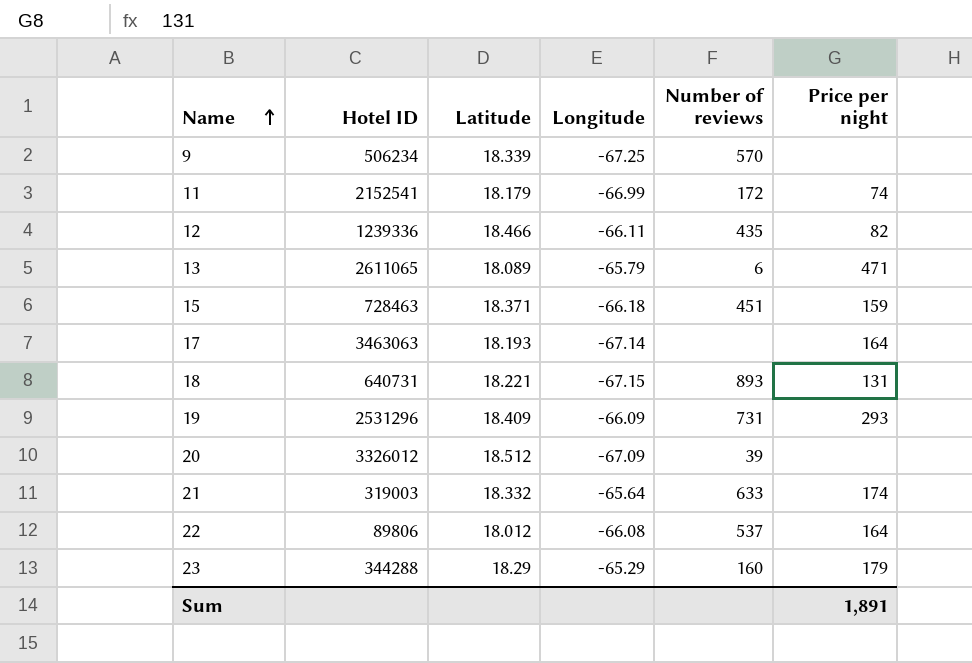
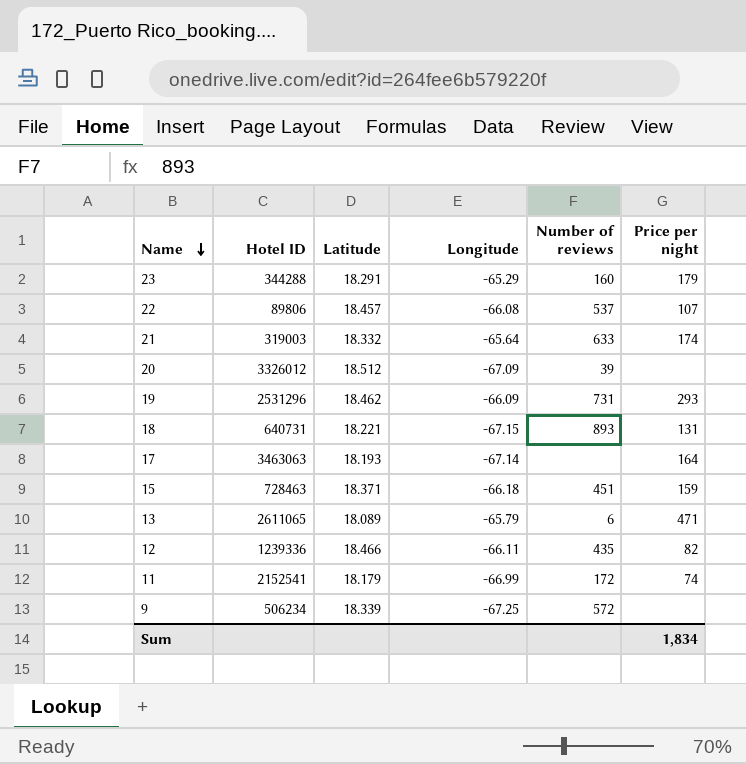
row order: Name ascending -> Name descending
23 | Latitude: 18.29 -> 18.291
22 | Latitude: 18.012 -> 18.457
22 | Price per night: 164 -> 107
19 | Latitude: 18.409 -> 18.462
9 | Number of reviews: 570 -> 572
Sum | Price per night: 1,891 -> 1,834

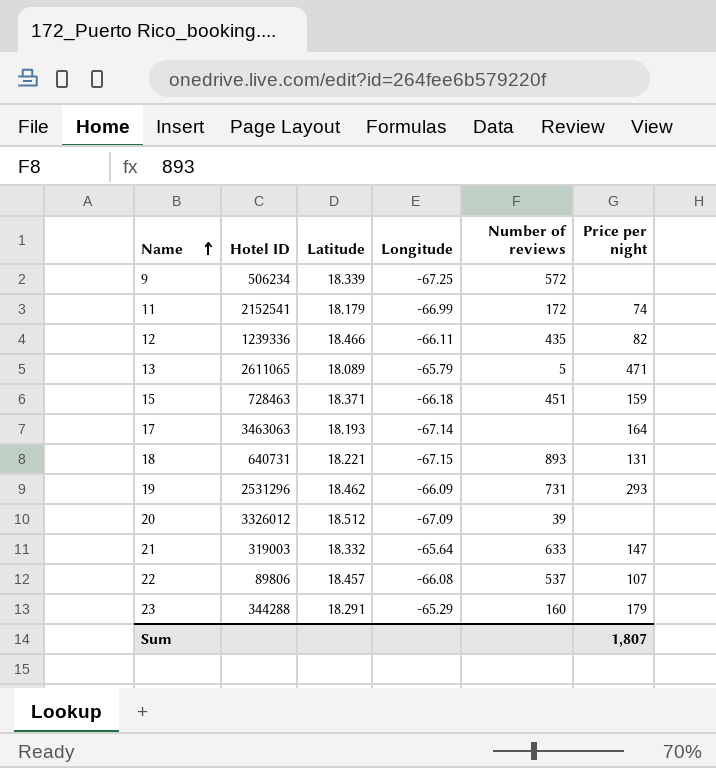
row order: Name descending -> Name ascending
13 | Number of reviews: 6 -> 5
21 | Price per night: 174 -> 147
Sum | Price per night: 1,834 -> 1,807

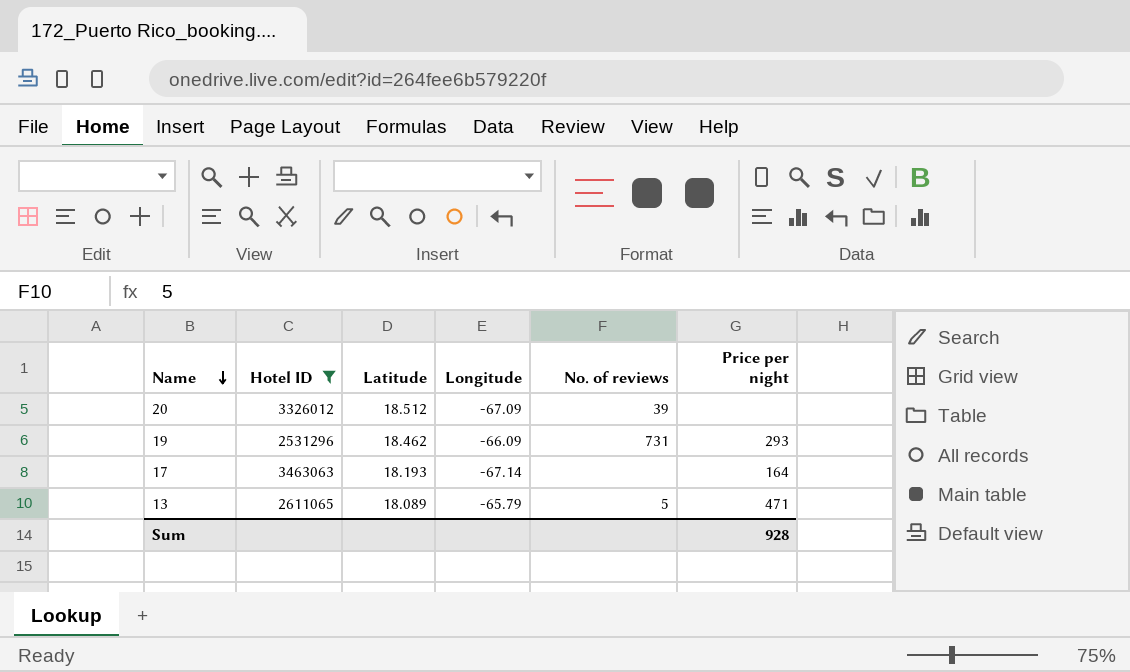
filter: none -> Hotel ID >= 2531296
row order: Name ascending -> Name descending
column name: Number of reviews -> No. of reviews
Sum | Price per night: 1,807 -> 928

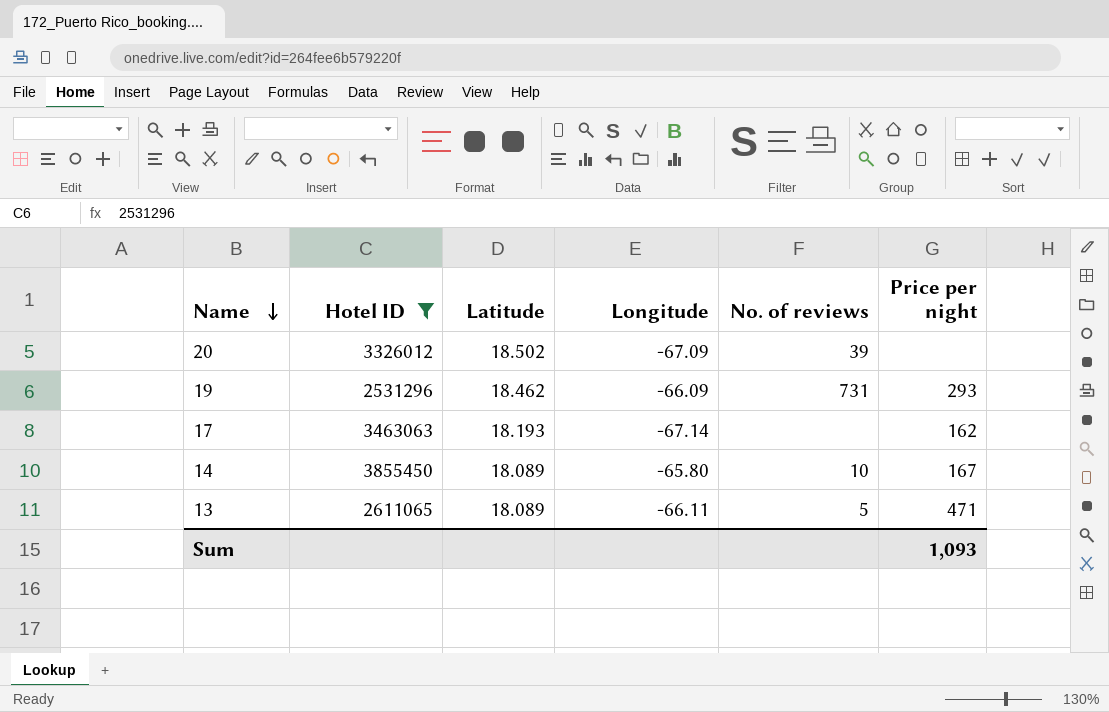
20 | Latitude: 18.512 -> 18.502
17 | Price per night: 164 -> 162
row 14: none -> 3855450 | 18.089 | -65.80 | 10 | 167
13 | Longitude: -65.79 -> -66.11
Sum | Price per night: 928 -> 1,093

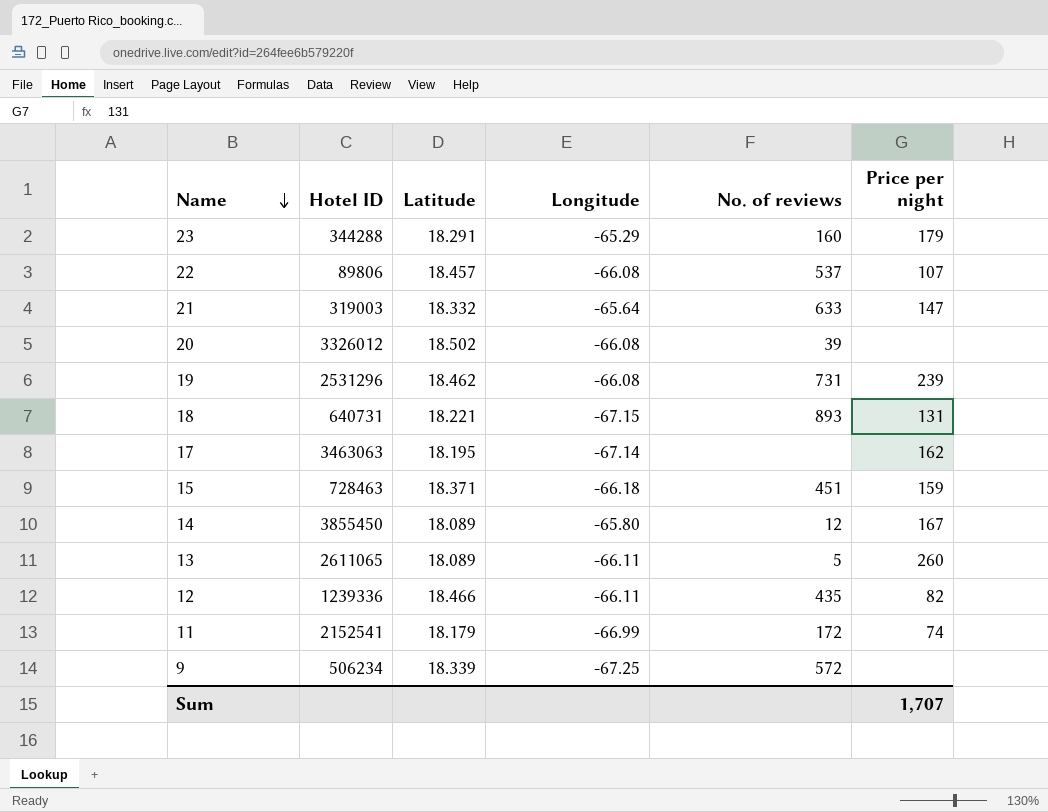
filter: Hotel ID >= 2531296 -> none
20 | Longitude: -67.09 -> -66.08
19 | Longitude: -66.09 -> -66.08
19 | Price per night: 293 -> 239
17 | Latitude: 18.193 -> 18.195
14 | No. of reviews: 10 -> 12
13 | Price per night: 471 -> 260
Sum | Price per night: 1,093 -> 1,707

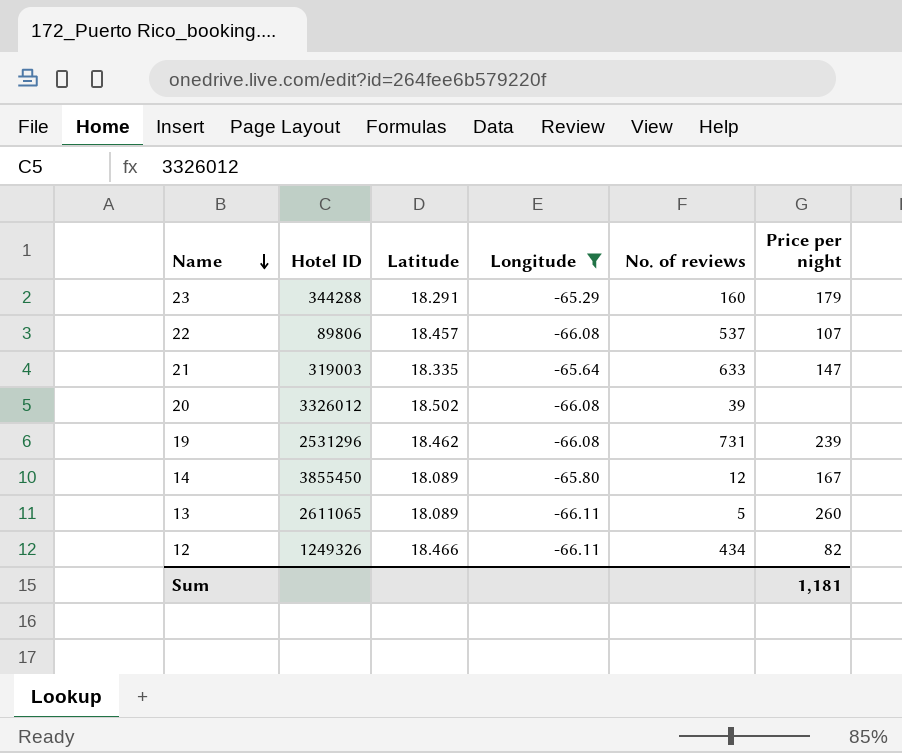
filter: none -> Longitude >= -66.11
21 | Latitude: 18.332 -> 18.335
12 | Hotel ID: 1239336 -> 1249326
12 | No. of reviews: 435 -> 434
Sum | Price per night: 1,707 -> 1,181

